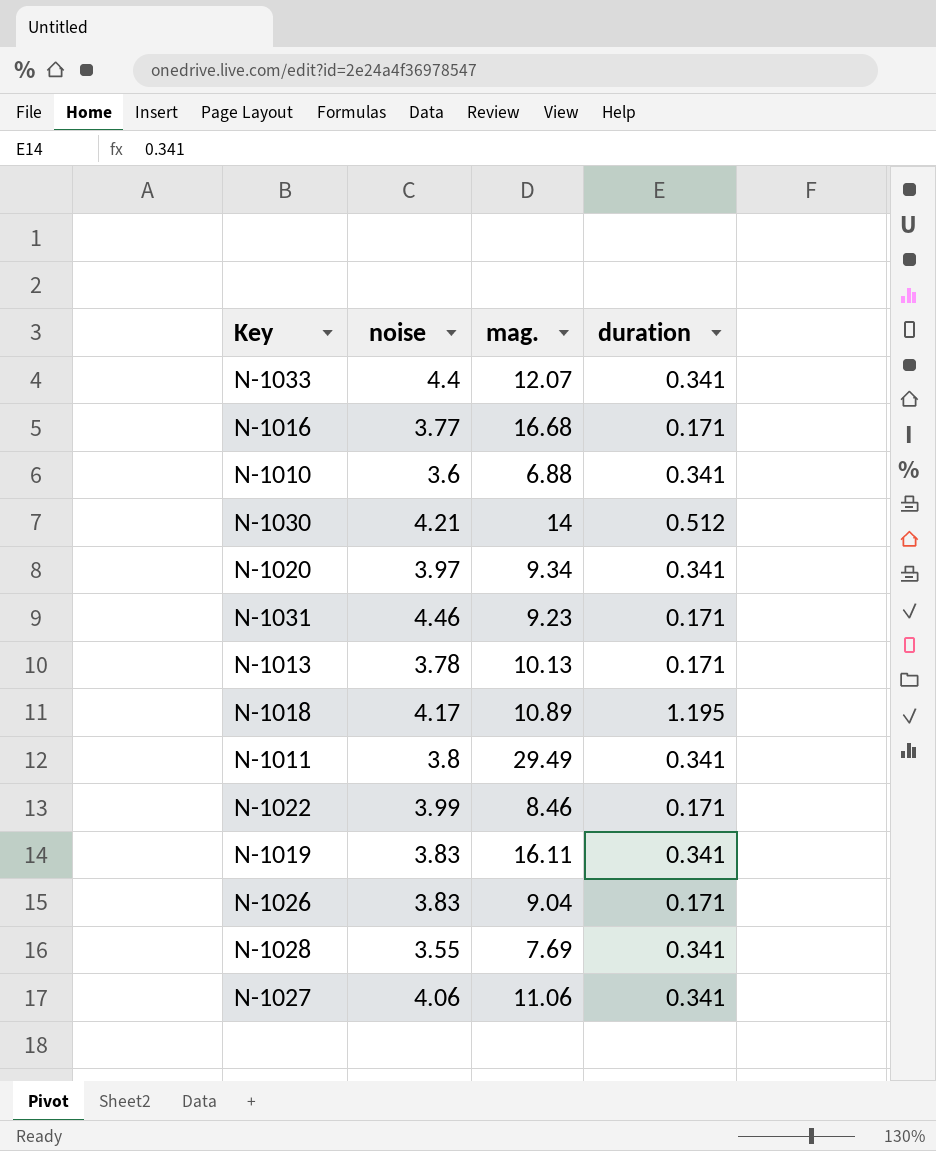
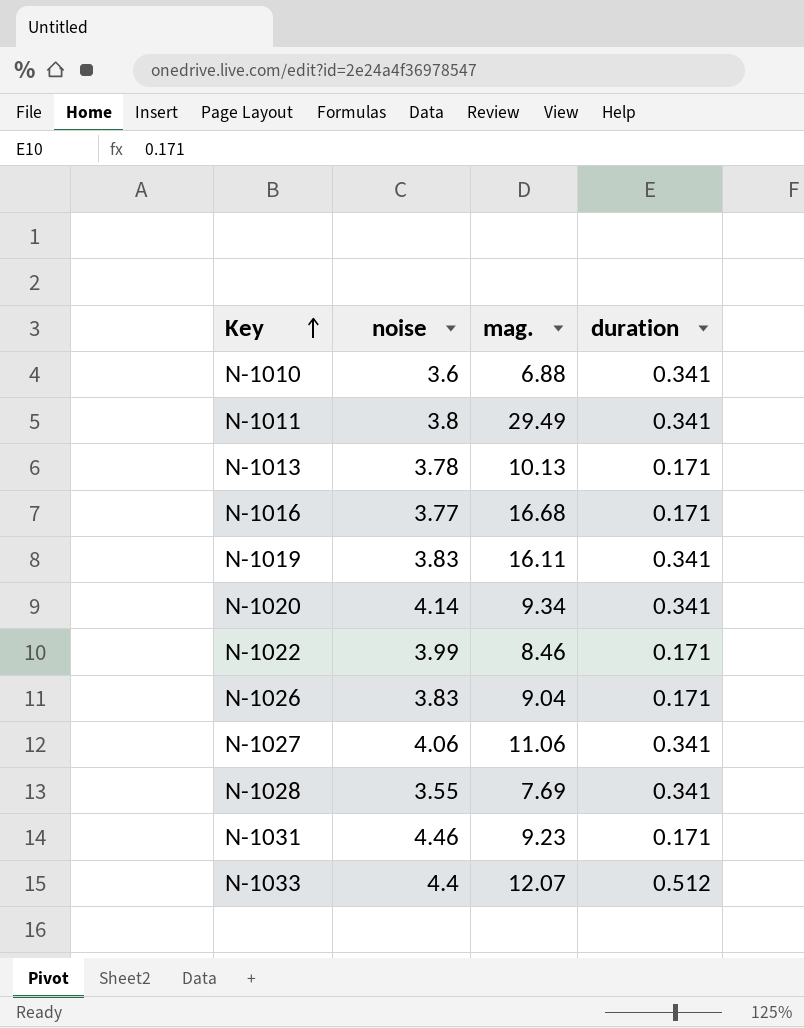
row order: none -> Key ascending
row N-1030: 4.21 | 14 | 0.512 -> none
row N-1018: 4.17 | 10.89 | 1.195 -> none
N-1020 | noise: 3.97 -> 4.14
N-1033 | duration: 0.341 -> 0.512

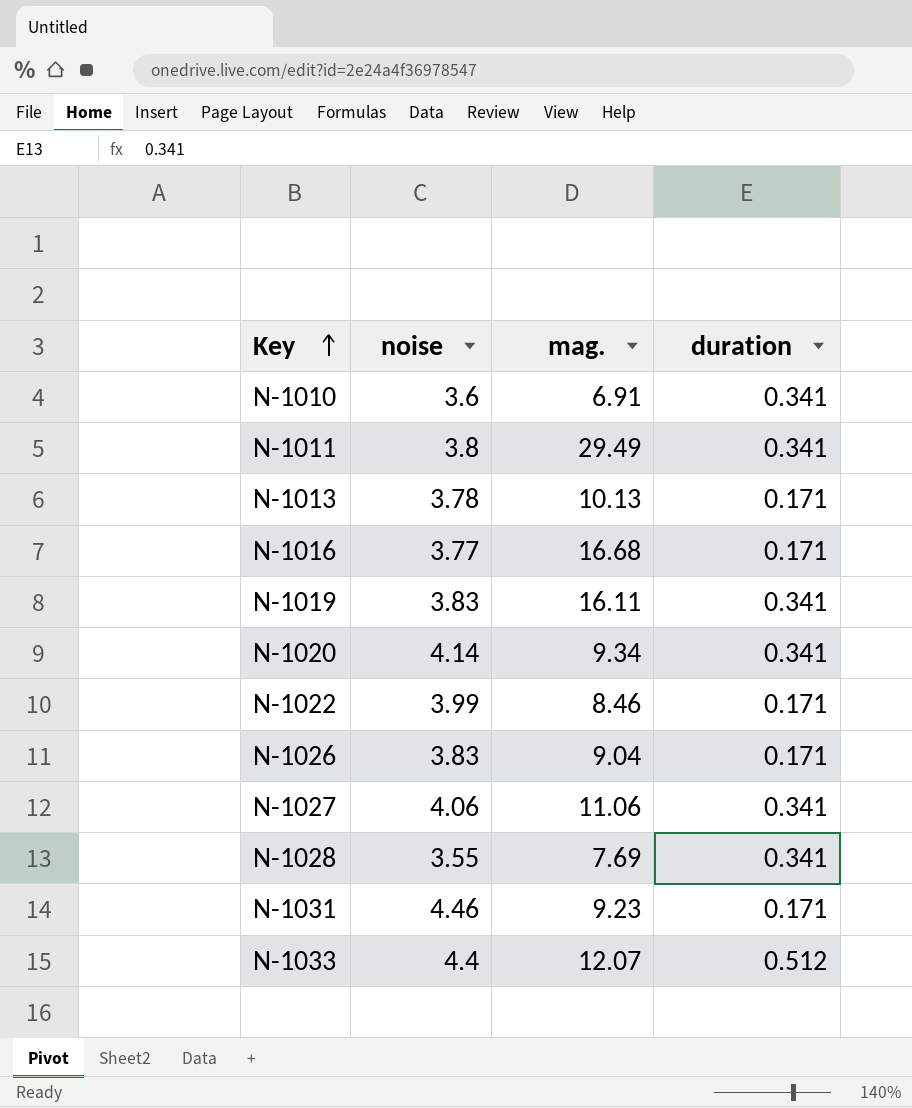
N-1010 | mag.: 6.88 -> 6.91

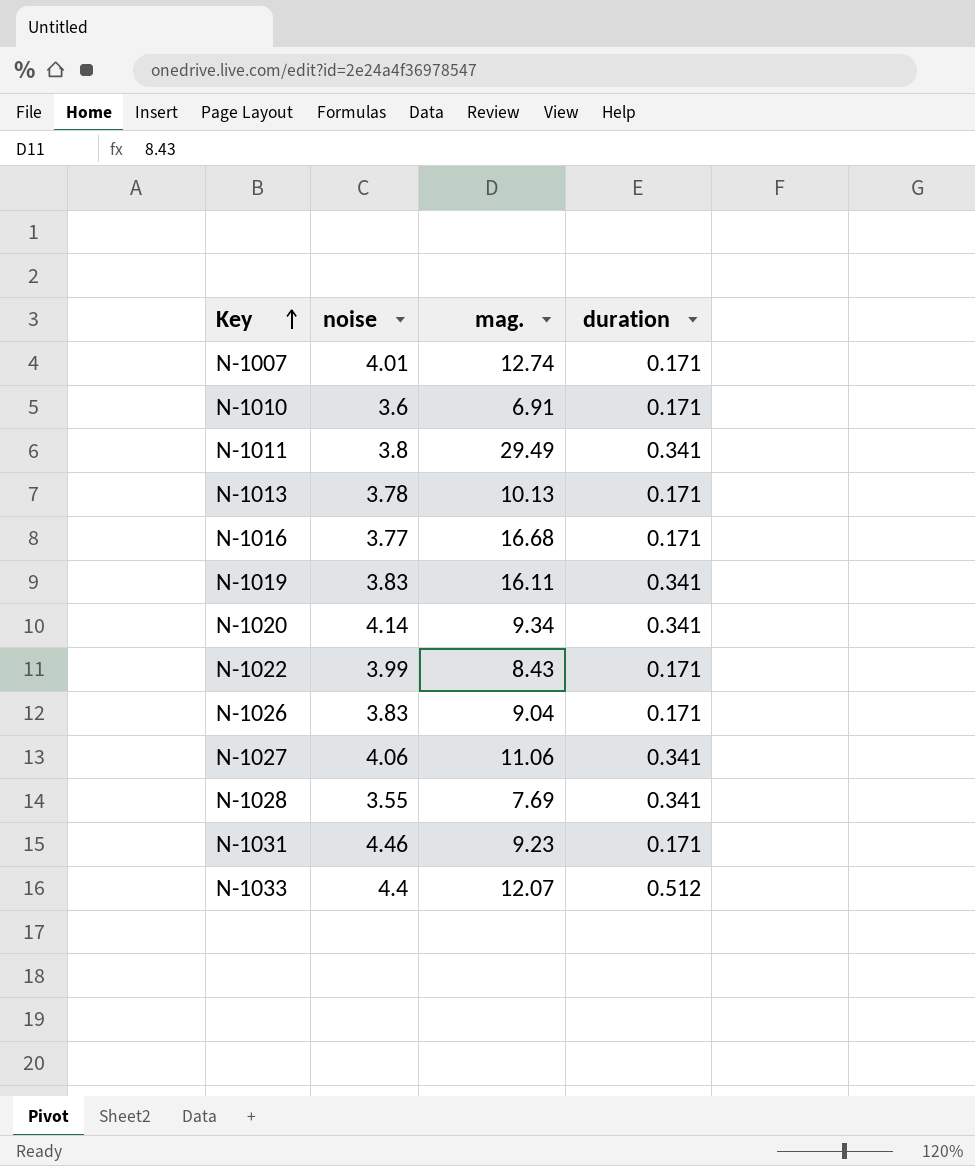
row N-1007: none -> 4.01 | 12.74 | 0.171
N-1010 | duration: 0.341 -> 0.171
N-1022 | mag.: 8.46 -> 8.43

